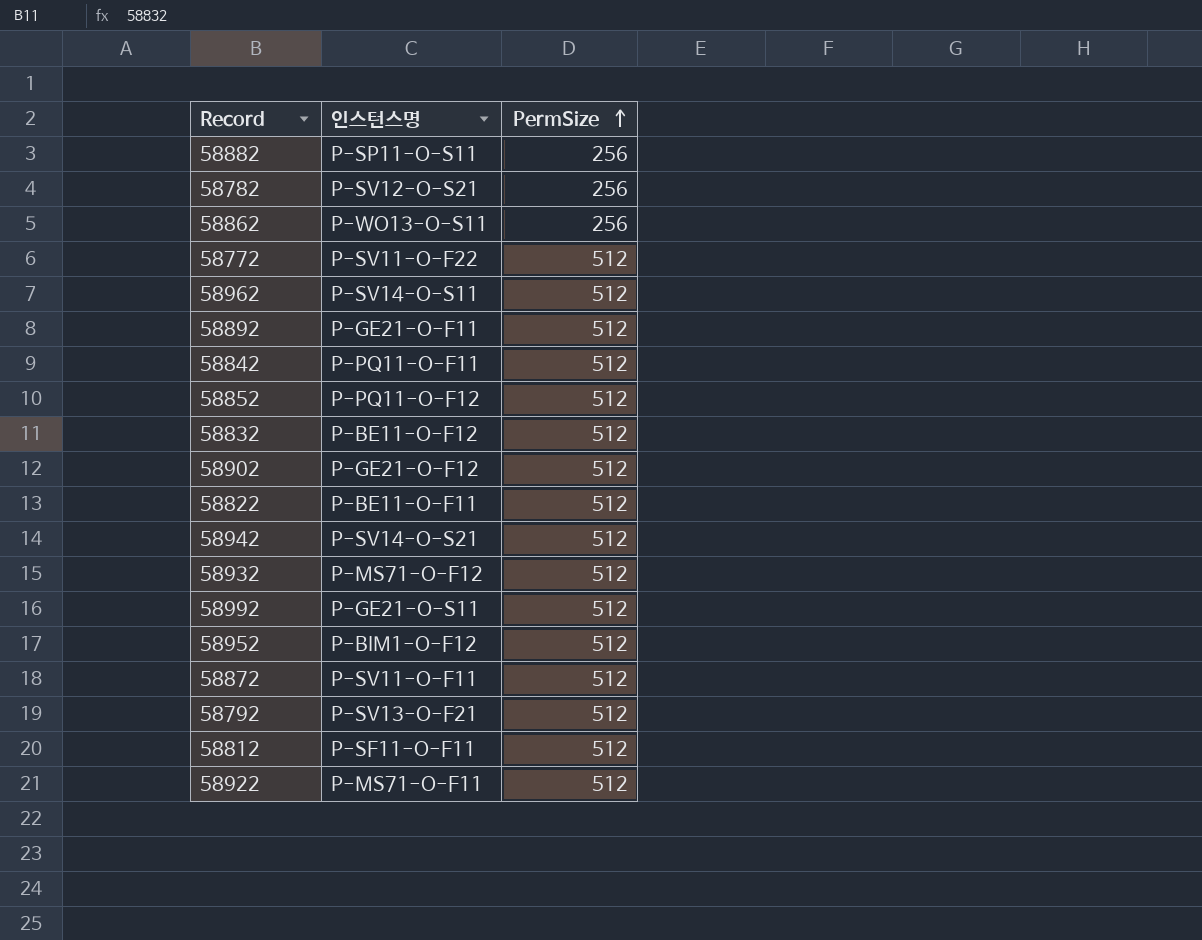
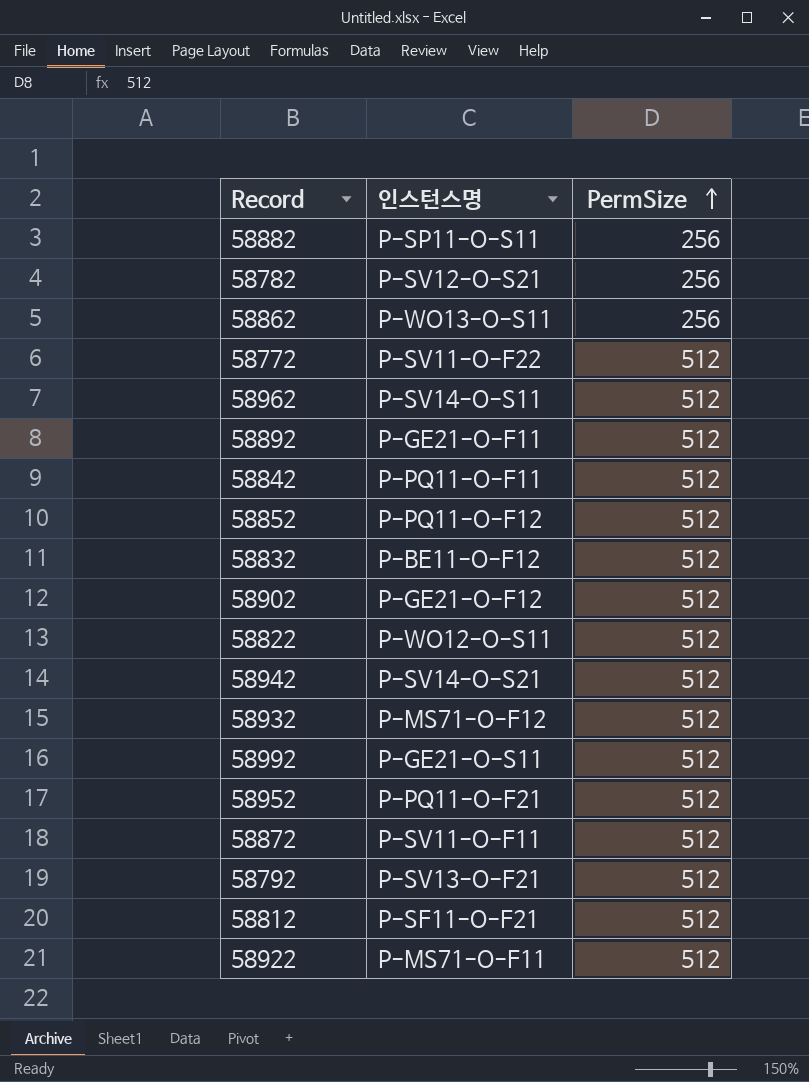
58822 | 인스턴스명: P-BE11-O-F11 -> P-WO12-O-S11
58952 | 인스턴스명: P-BIM1-O-F12 -> P-PQ11-O-F21
58812 | 인스턴스명: P-SF11-O-F11 -> P-SF11-O-F21

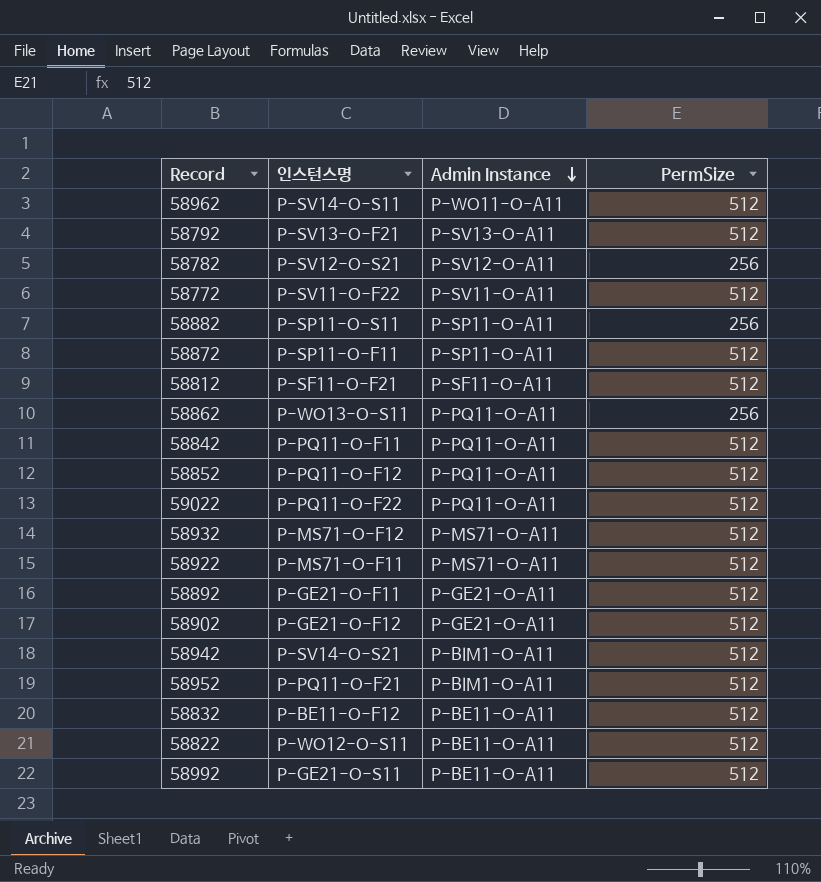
row order: PermSize ascending -> Admin Instance descending
column Admin Instance | position: none -> 3
58872 | 인스턴스명: P-SV11-O-F11 -> P-SP11-O-F11
row 59022: none -> P-PQ11-O-F22 | P-PQ11-O-A11 | 512

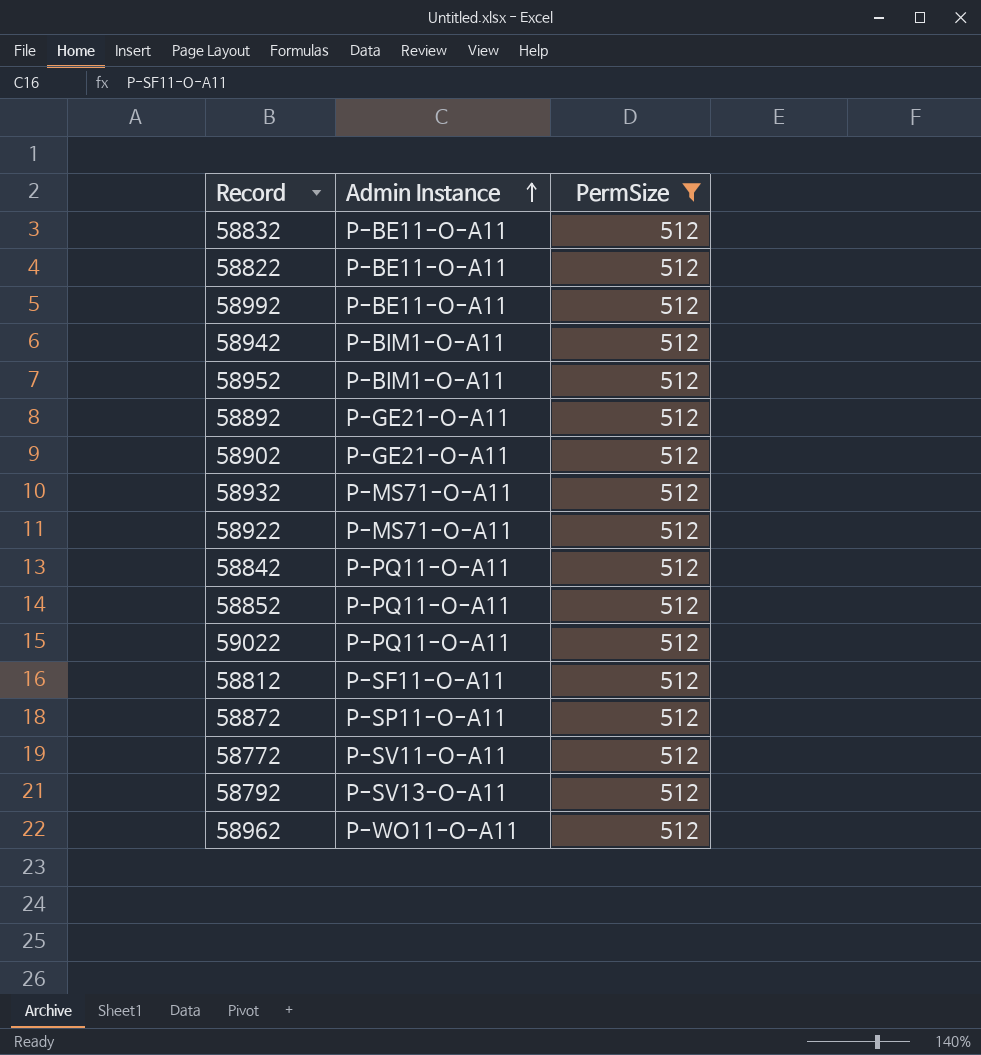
filter: none -> PermSize = 512
row order: Admin Instance descending -> Admin Instance ascending
column 인스턴스명 | position: 2 -> none

